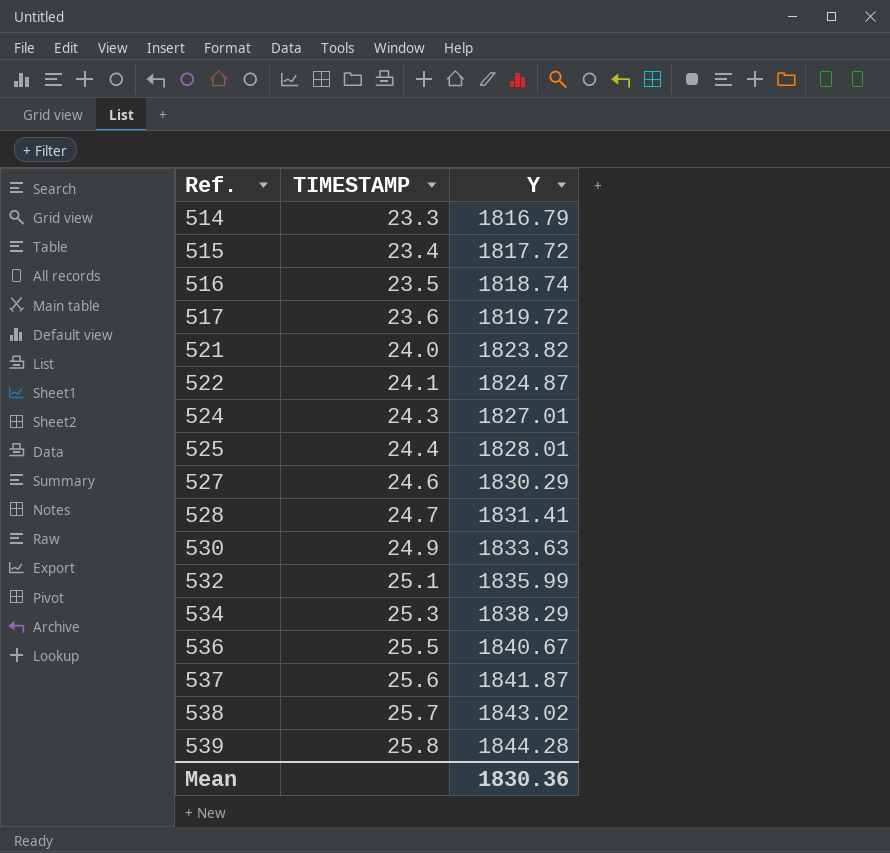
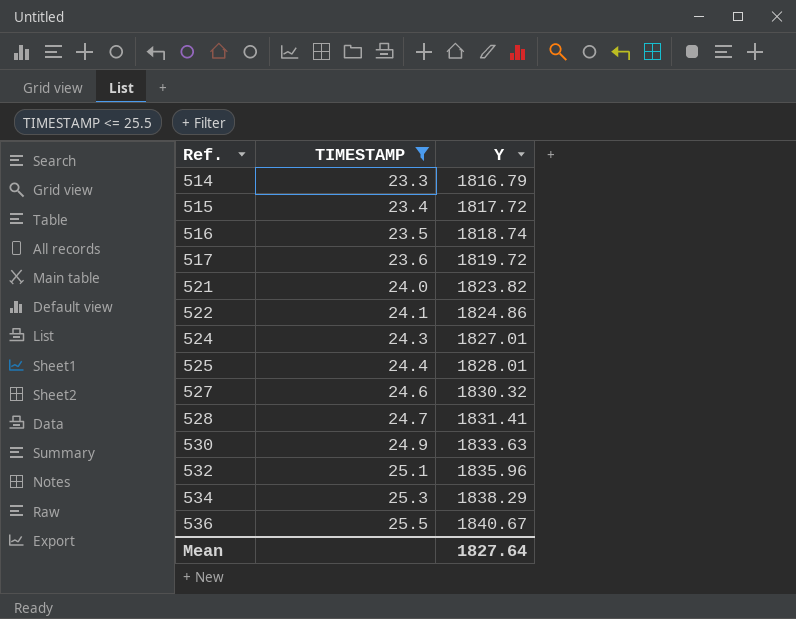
filter: none -> TIMESTAMP <= 25.5
522 | Y: 1824.87 -> 1824.86
527 | Y: 1830.29 -> 1830.32
532 | Y: 1835.99 -> 1835.96
Mean | Y: 1830.36 -> 1827.64

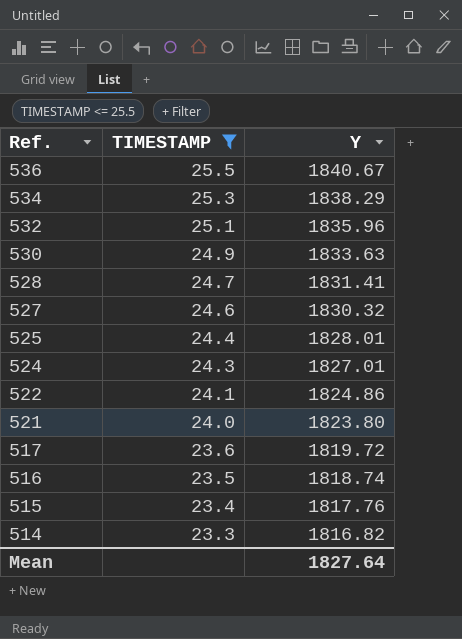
row order: Ref. ascending -> Ref. descending
521 | Y: 1823.82 -> 1823.80
515 | Y: 1817.72 -> 1817.76
514 | Y: 1816.79 -> 1816.82

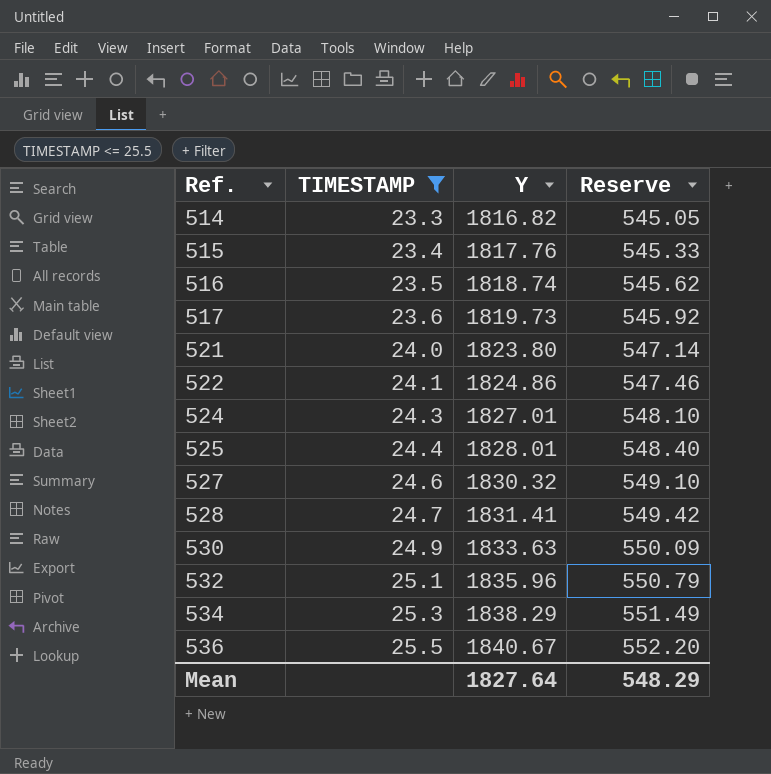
row order: Ref. descending -> Ref. ascending
column Reserve | formula: none -> [Y] * 0.3
517 | Y: 1819.72 -> 1819.73

